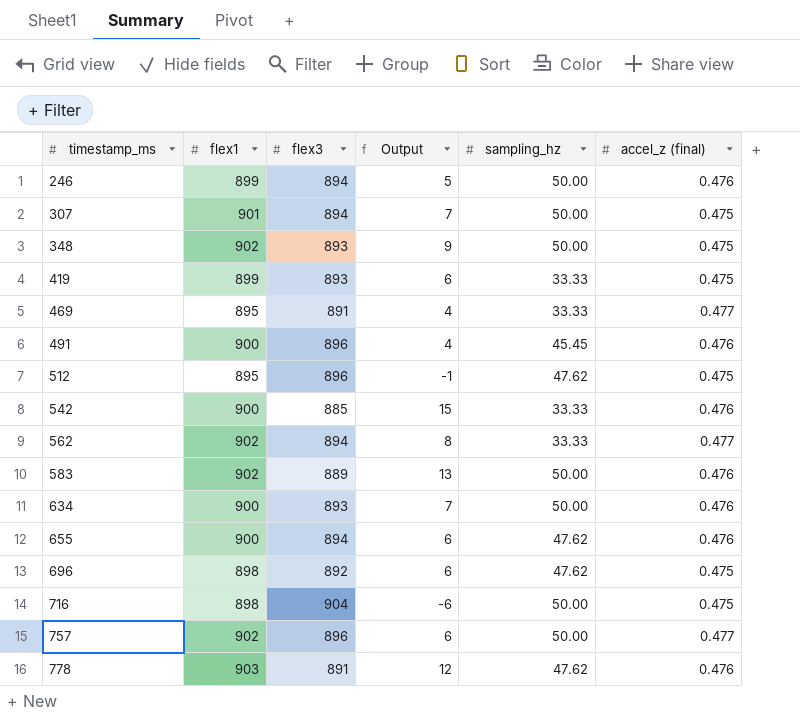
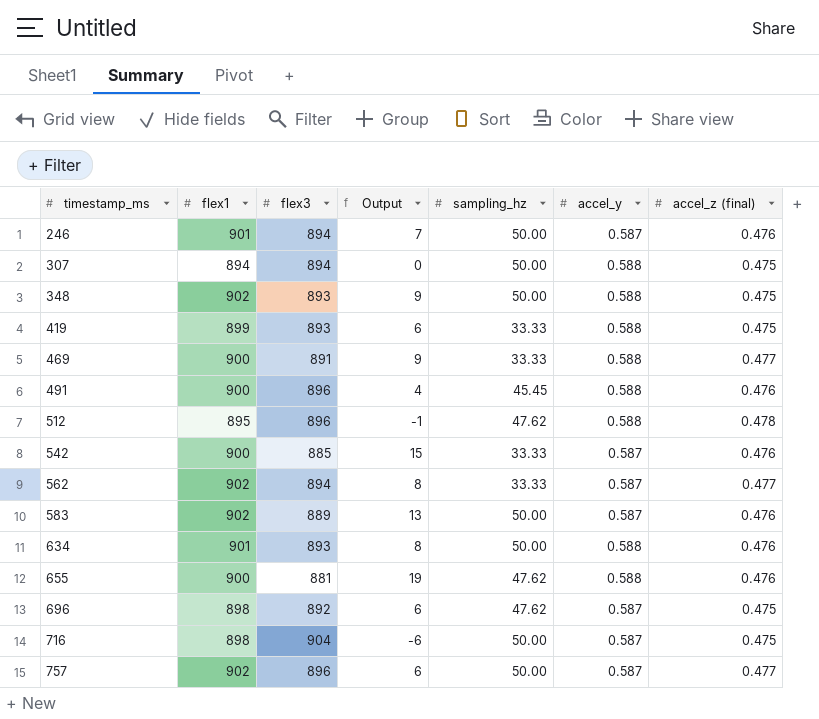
column accel_y | position: none -> 6
row 778: 903 | 891 | 12 | 47.62 | 0.476 -> none
246 | flex1: 899 -> 901
246 | Output: 5 -> 7
307 | flex1: 901 -> 894
307 | Output: 7 -> 0
469 | flex1: 895 -> 900
469 | Output: 4 -> 9
512 | accel_z (final): 0.475 -> 0.478
634 | flex1: 900 -> 901
634 | Output: 7 -> 8
655 | flex3: 894 -> 881
655 | Output: 6 -> 19

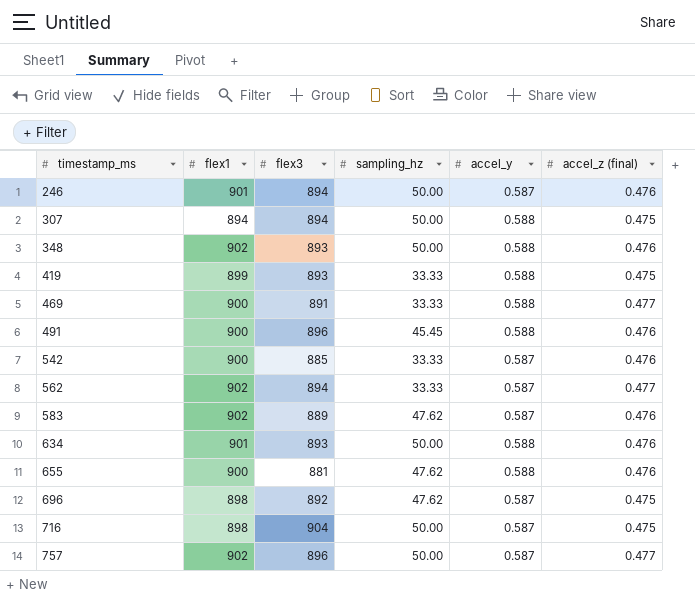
column Output | formula: [flex1] - [flex3] -> none
row 512: 895 | 896 | -1 | 47.62 | 0.588 | 0.478 -> none
348 | accel_z (final): 0.475 -> 0.476
583 | sampling_hz: 50.00 -> 47.62

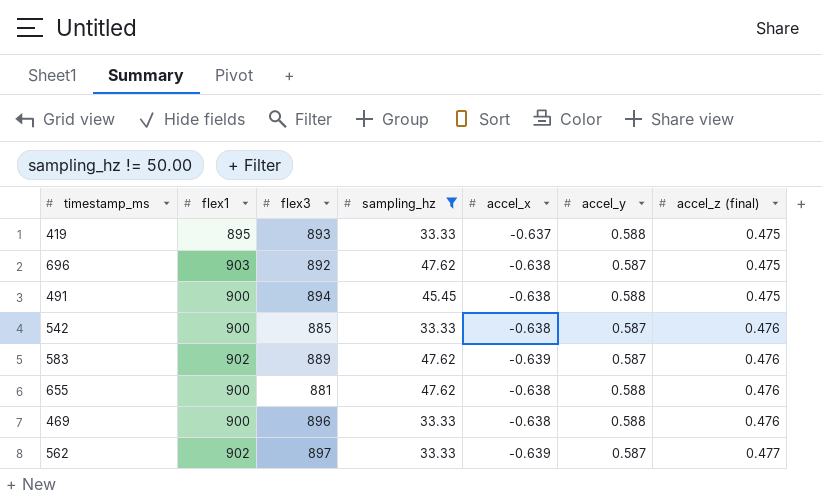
filter: none -> sampling_hz != 50.00
row order: timestamp_ms ascending -> accel_z (final) ascending
column accel_x | position: none -> 5
419 | flex1: 899 -> 895
696 | flex1: 898 -> 903
491 | flex3: 896 -> 894
491 | accel_z (final): 0.476 -> 0.475
469 | flex3: 891 -> 896
469 | accel_z (final): 0.477 -> 0.476
562 | flex3: 894 -> 897

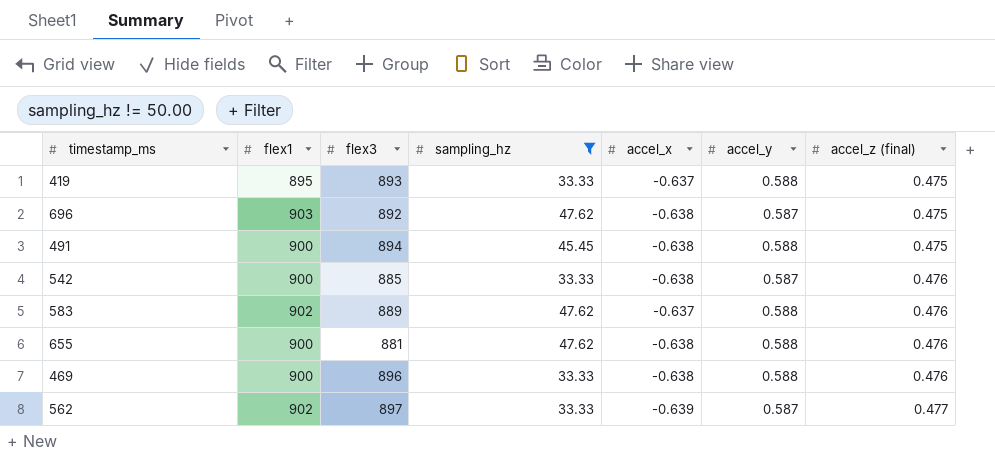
583 | accel_x: -0.639 -> -0.637
583 | accel_y: 0.587 -> 0.588

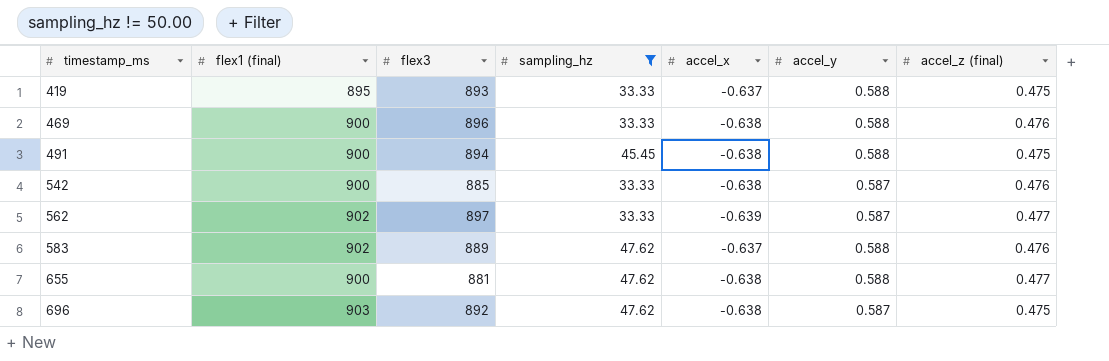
row order: accel_z (final) ascending -> timestamp_ms ascending
column name: flex1 -> flex1 (final)
655 | accel_z (final): 0.476 -> 0.477

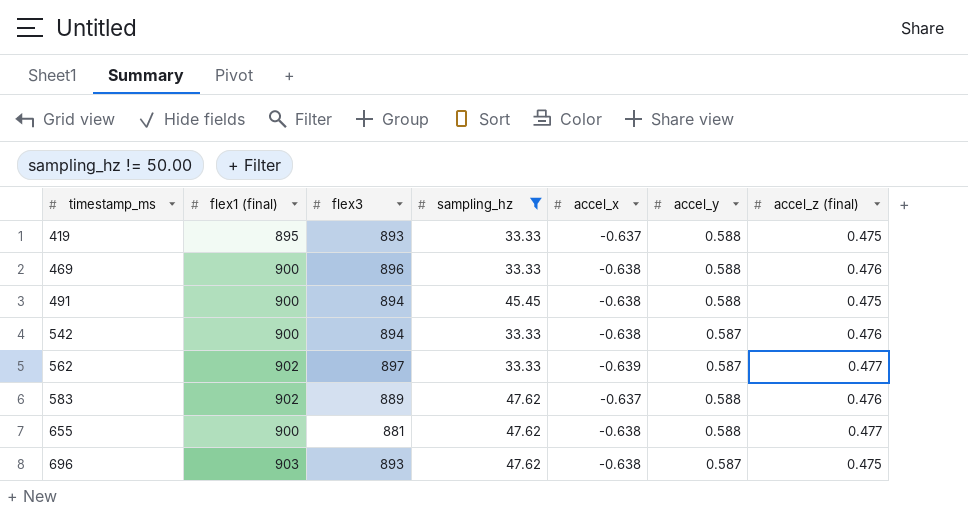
542 | flex3: 885 -> 894
696 | flex3: 892 -> 893

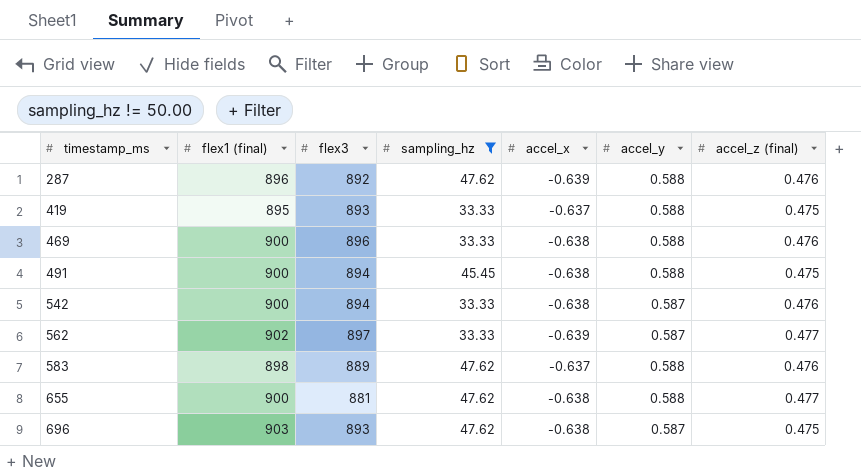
row 287: none -> 896 | 892 | 47.62 | -0.639 | 0.588 | 0.476
583 | flex1 (final): 902 -> 898

